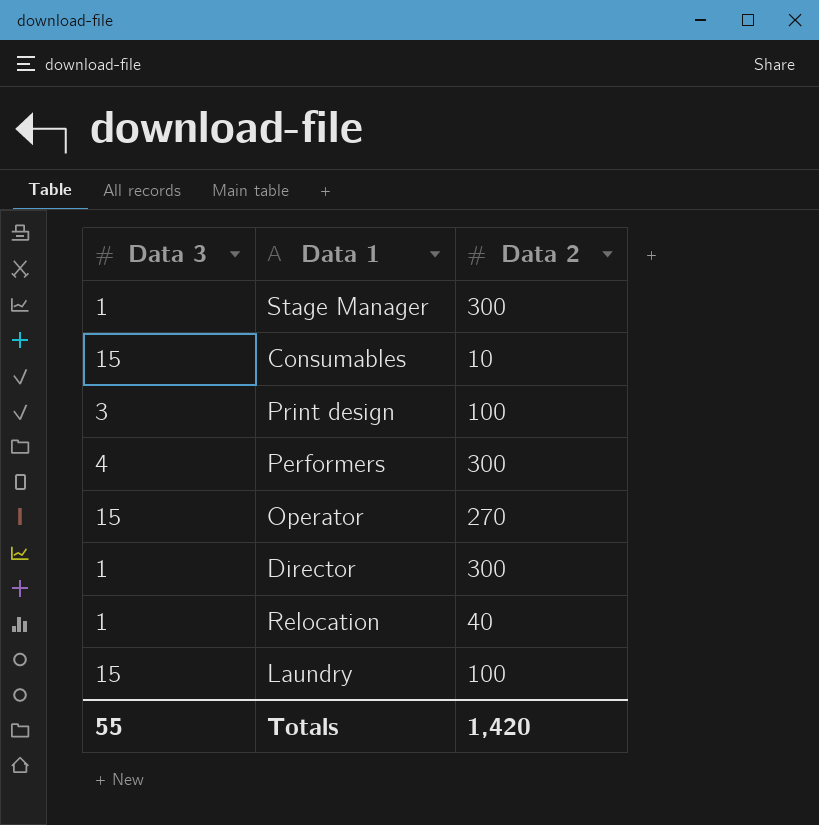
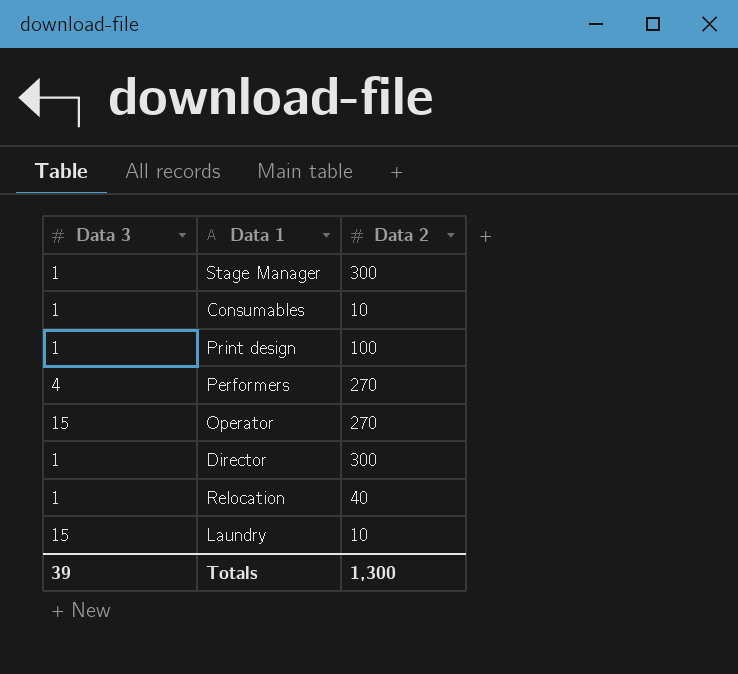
Consumables | Data 3: 15 -> 1
Print design | Data 3: 3 -> 1
Performers | Data 2: 300 -> 270
Laundry | Data 2: 100 -> 10
Totals | Data 3: 55 -> 39
Totals | Data 2: 1,420 -> 1,300

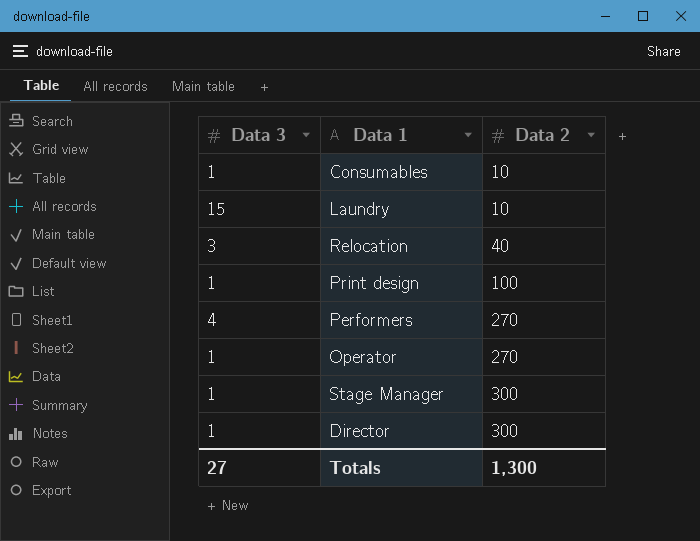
row order: none -> Data 2 ascending
Relocation | Data 3: 1 -> 3
Operator | Data 3: 15 -> 1
Totals | Data 3: 39 -> 27

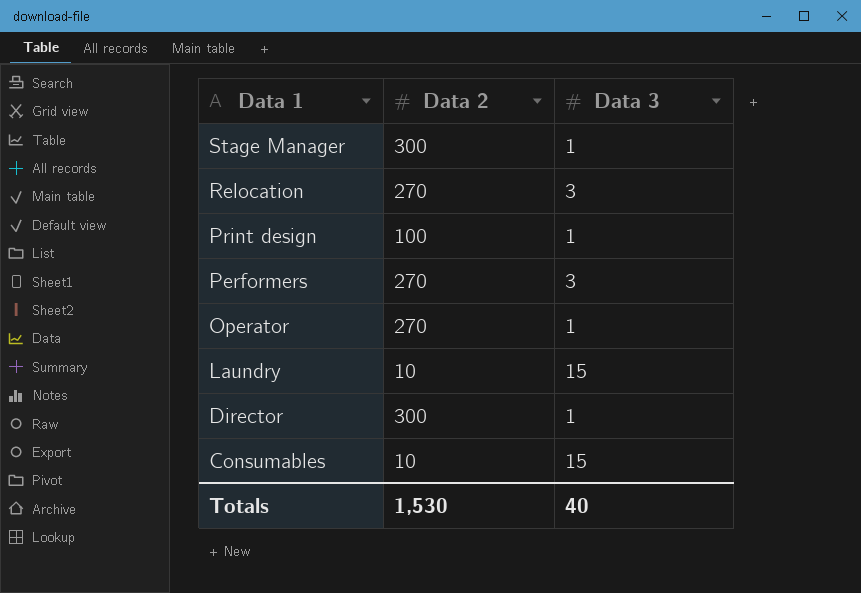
row order: Data 2 ascending -> Data 1 descending
column Data 3 | position: 1 -> 3
Relocation | Data 2: 40 -> 270
Performers | Data 3: 4 -> 3
Consumables | Data 3: 1 -> 15
Totals | Data 2: 1,300 -> 1,530
Totals | Data 3: 27 -> 40

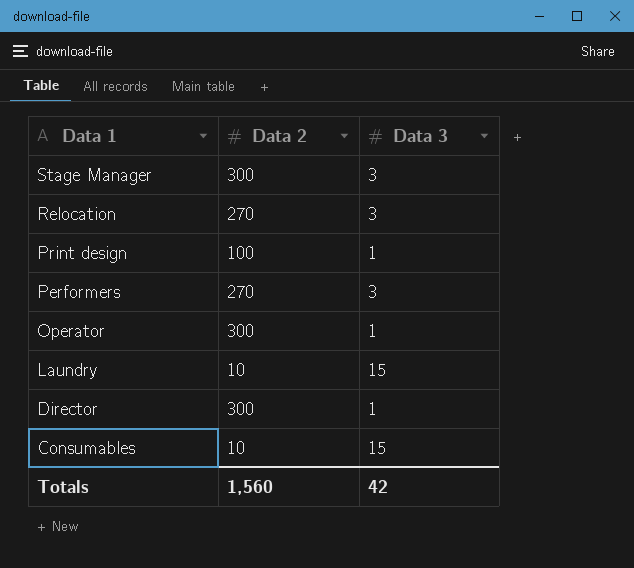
Stage Manager | Data 3: 1 -> 3
Operator | Data 2: 270 -> 300
Totals | Data 2: 1,530 -> 1,560
Totals | Data 3: 40 -> 42

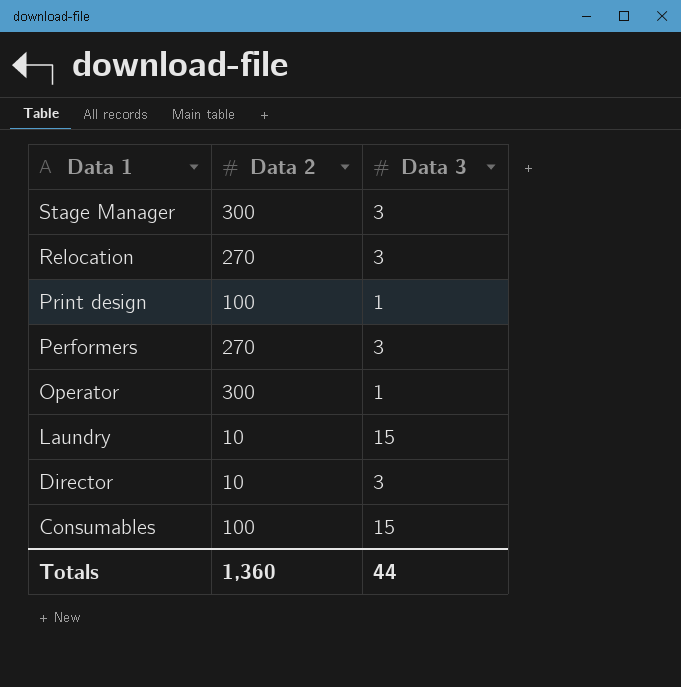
Director | Data 2: 300 -> 10
Director | Data 3: 1 -> 3
Consumables | Data 2: 10 -> 100
Totals | Data 2: 1,560 -> 1,360
Totals | Data 3: 42 -> 44

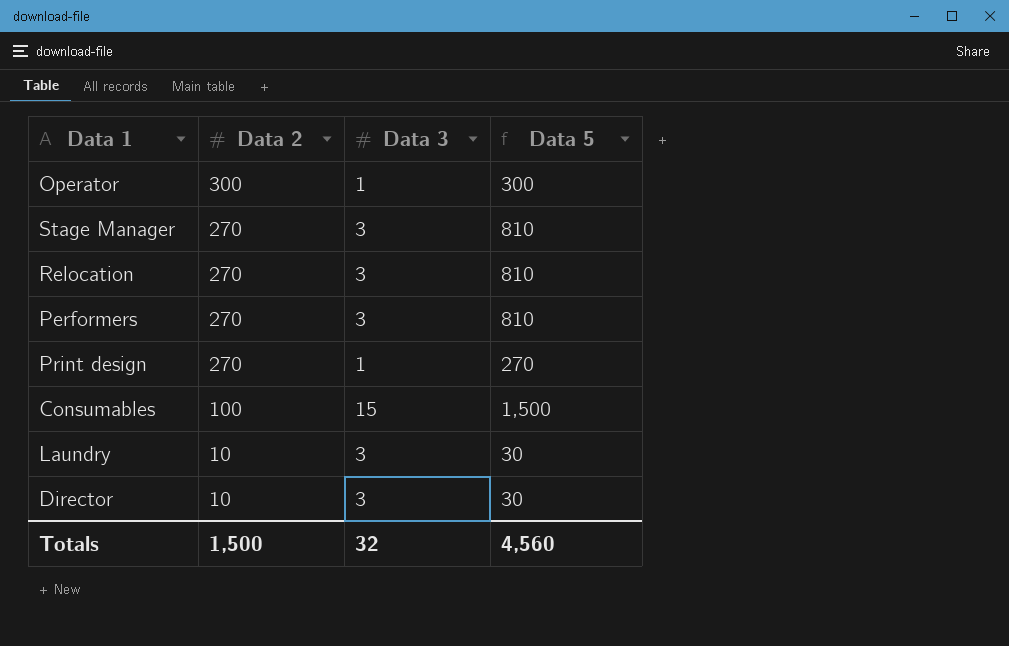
row order: Data 1 descending -> Data 2 descending
column Data 5 | formula: none -> [Data 2] * [Data 3]
Stage Manager | Data 2: 300 -> 270
Print design | Data 2: 100 -> 270
Laundry | Data 3: 15 -> 3
Totals | Data 2: 1,360 -> 1,500
Totals | Data 3: 44 -> 32

